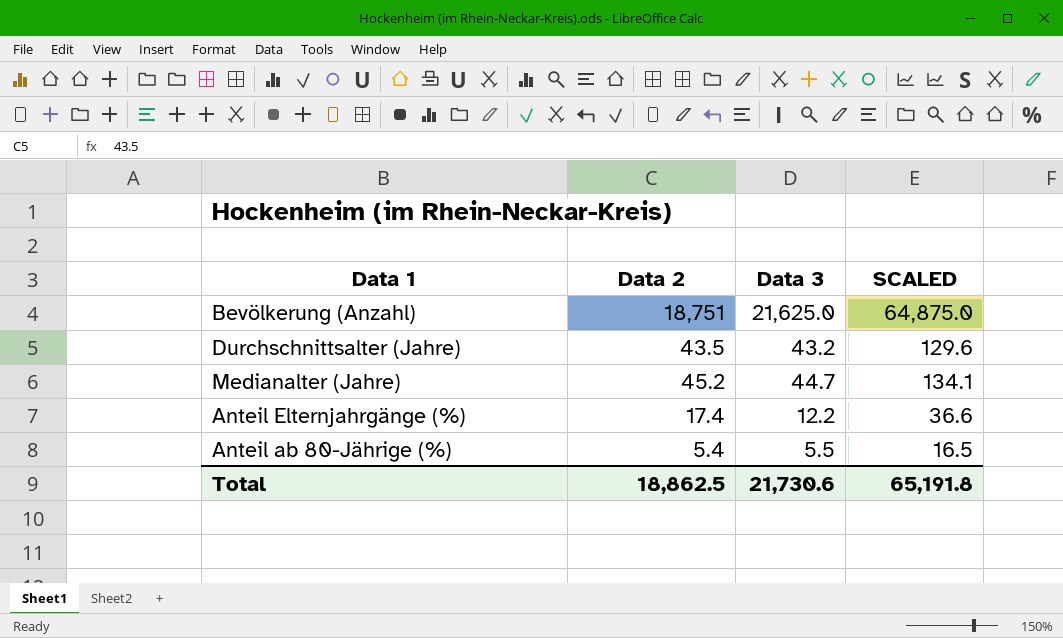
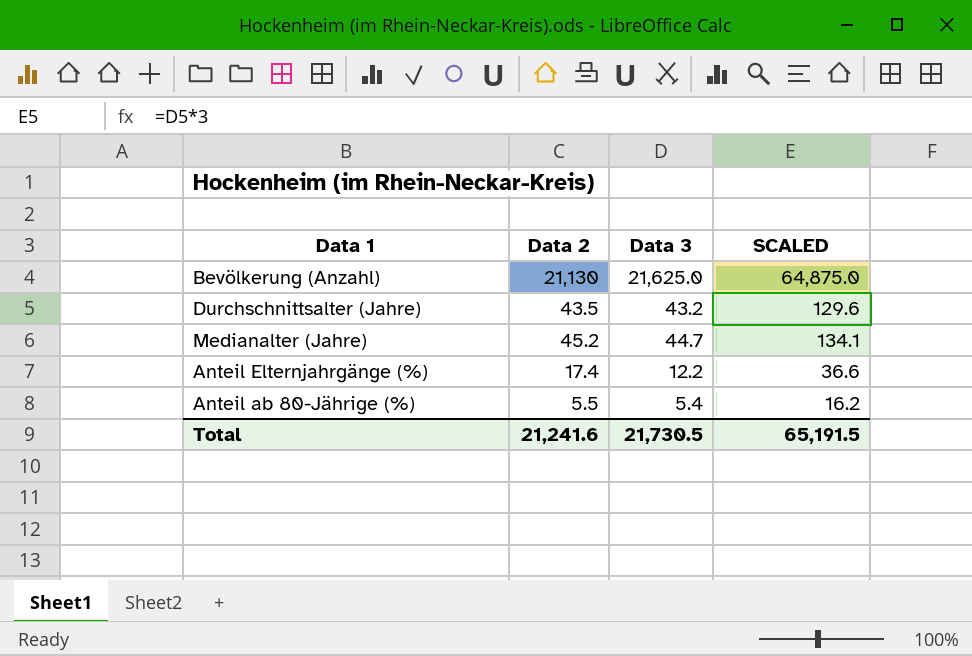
Bevölkerung (Anzahl) | Data 2: 18,751 -> 21,130
Anteil ab 80-Jährige (%) | Data 2: 5.4 -> 5.5
Anteil ab 80-Jährige (%) | Data 3: 5.5 -> 5.4
Anteil ab 80-Jährige (%) | SCALED: 16.5 -> 16.2
Total | Data 2: 18,862.5 -> 21,241.6
Total | Data 3: 21,730.6 -> 21,730.5
Total | SCALED: 65,191.8 -> 65,191.5

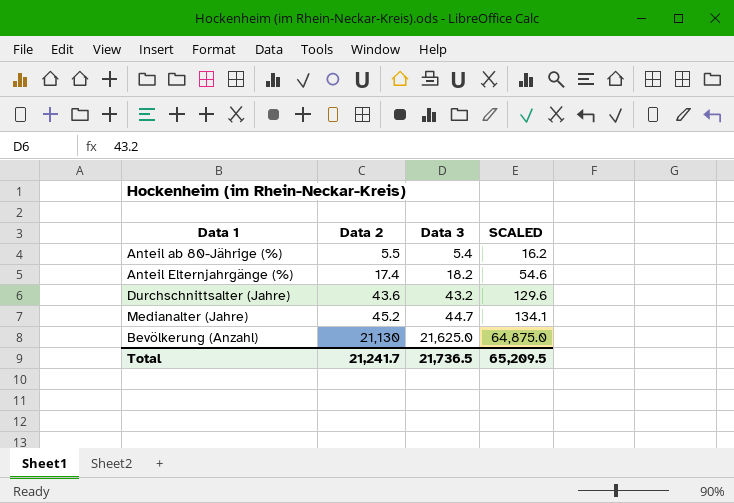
row order: none -> Data 2 ascending
Anteil Elternjahrgänge (%) | Data 3: 12.2 -> 18.2
Anteil Elternjahrgänge (%) | SCALED: 36.6 -> 54.6
Durchschnittsalter (Jahre) | Data 2: 43.5 -> 43.6
Total | Data 2: 21,241.6 -> 21,241.7
Total | Data 3: 21,730.5 -> 21,736.5
Total | SCALED: 65,191.5 -> 65,209.5

